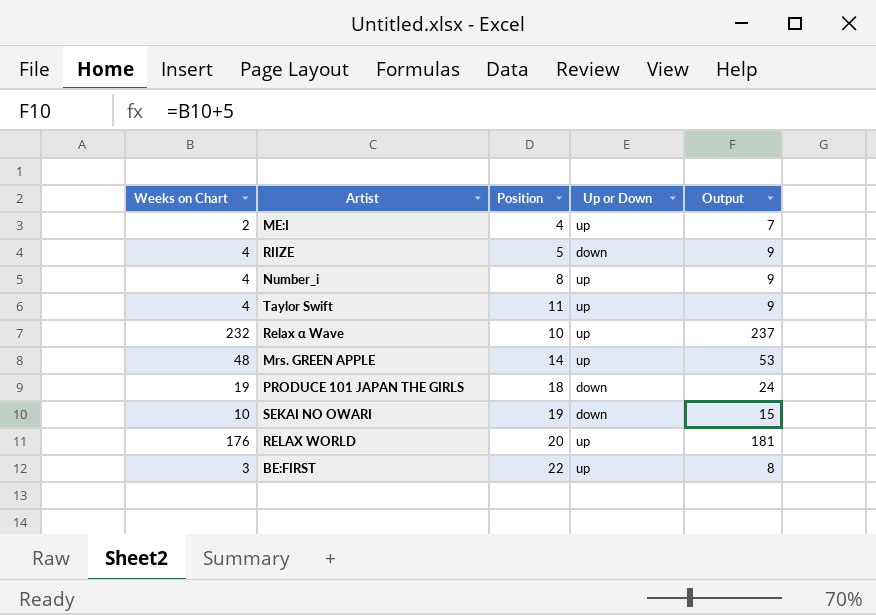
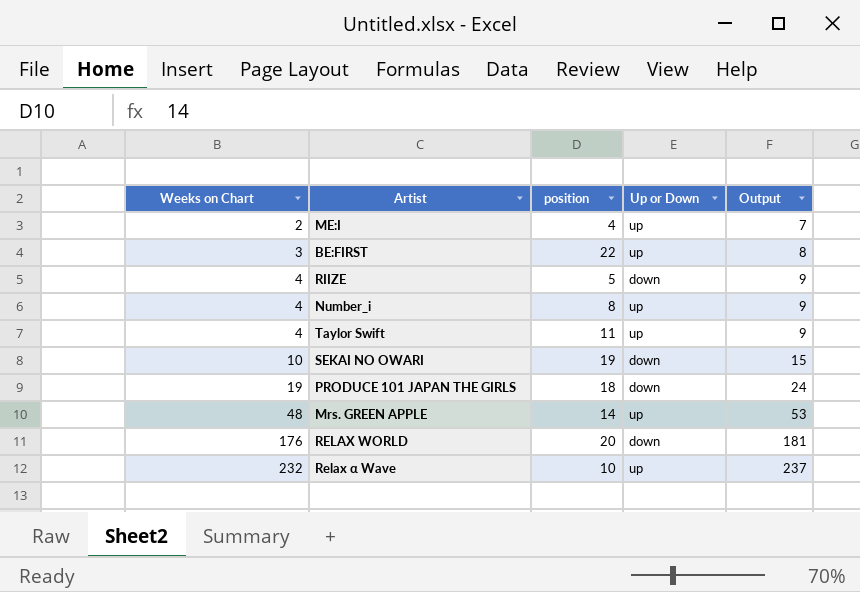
row order: none -> Weeks on Chart ascending
column name: Position -> position
RELAX WORLD | Up or Down: up -> down

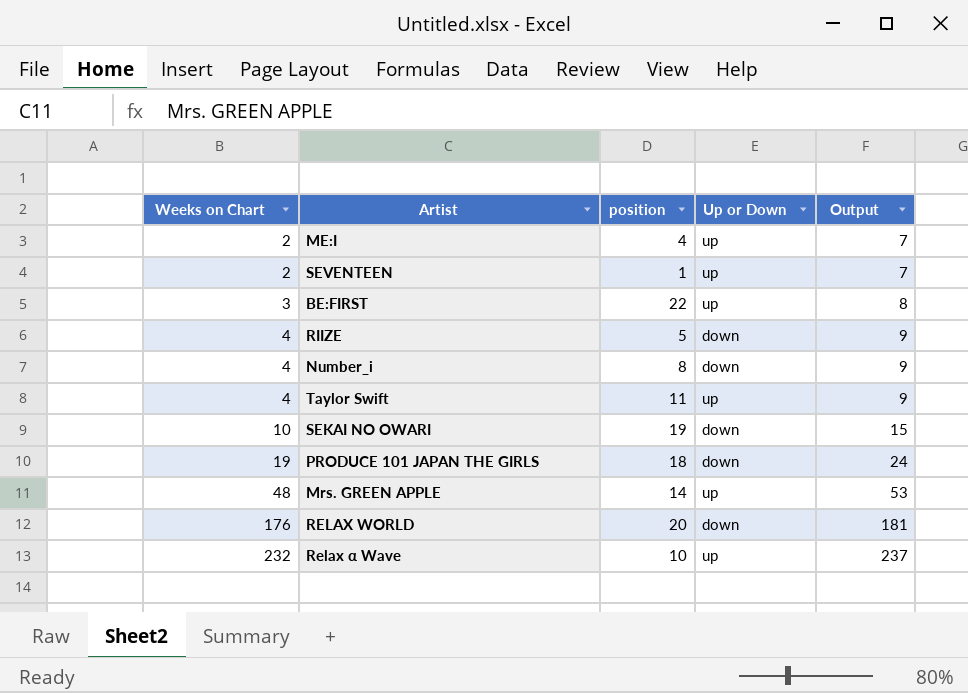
row SEVENTEEN: none -> 2 | 1 | up | 7
Number_i | Up or Down: up -> down

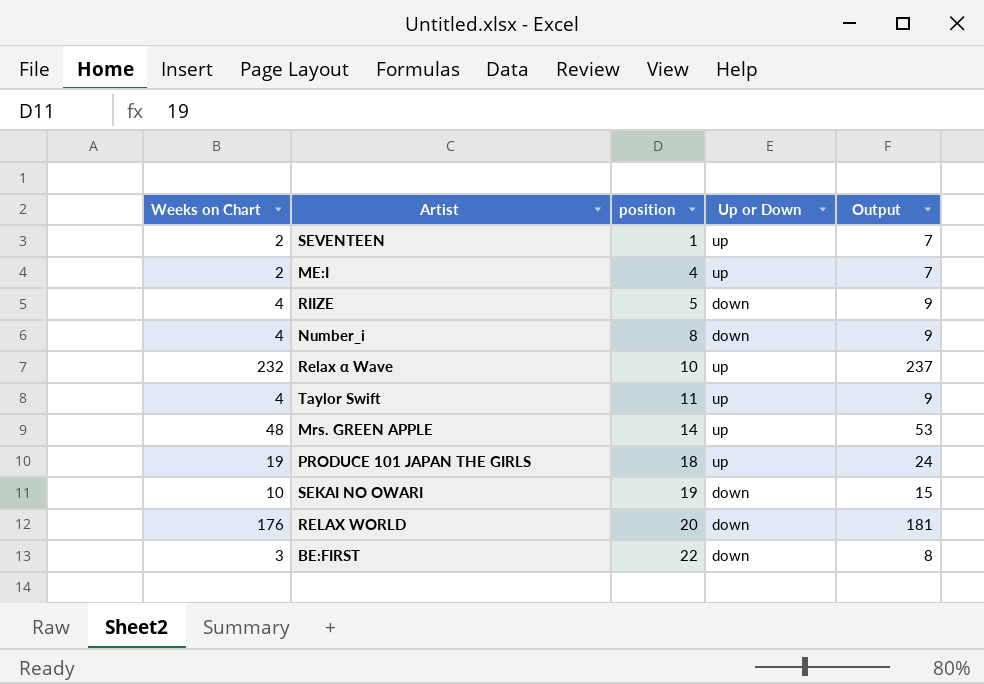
row order: Weeks on Chart ascending -> position ascending
PRODUCE 101 JAPAN THE GIRLS | Up or Down: down -> up
BE:FIRST | Up or Down: up -> down

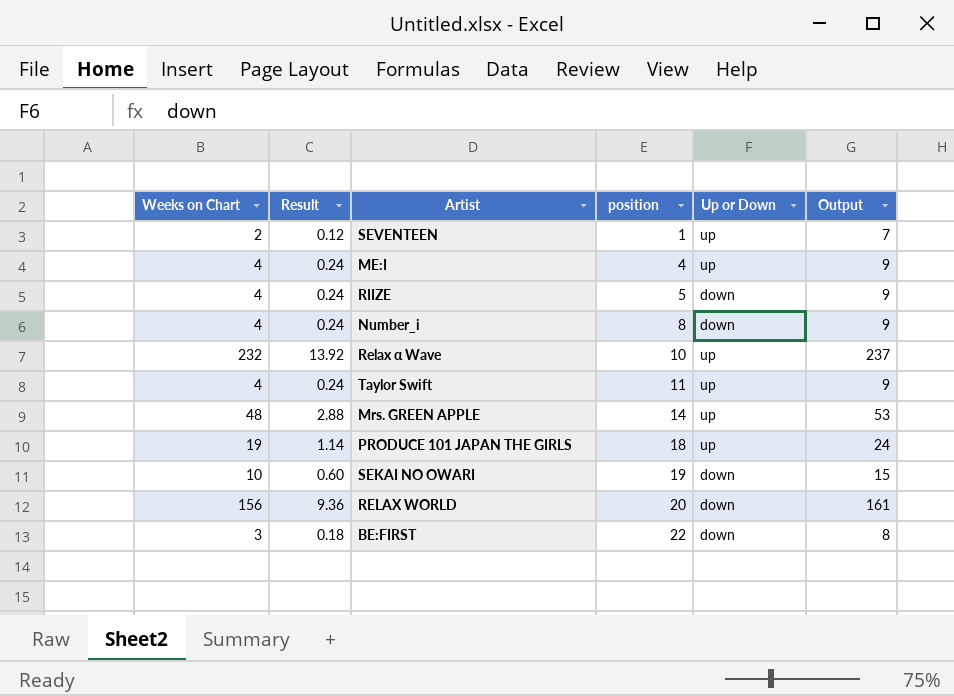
column Result | formula: none -> [Weeks on Chart] * 0.06
ME:I | Weeks on Chart: 2 -> 4
ME:I | Output: 7 -> 9
RELAX WORLD | Weeks on Chart: 176 -> 156
RELAX WORLD | Output: 181 -> 161

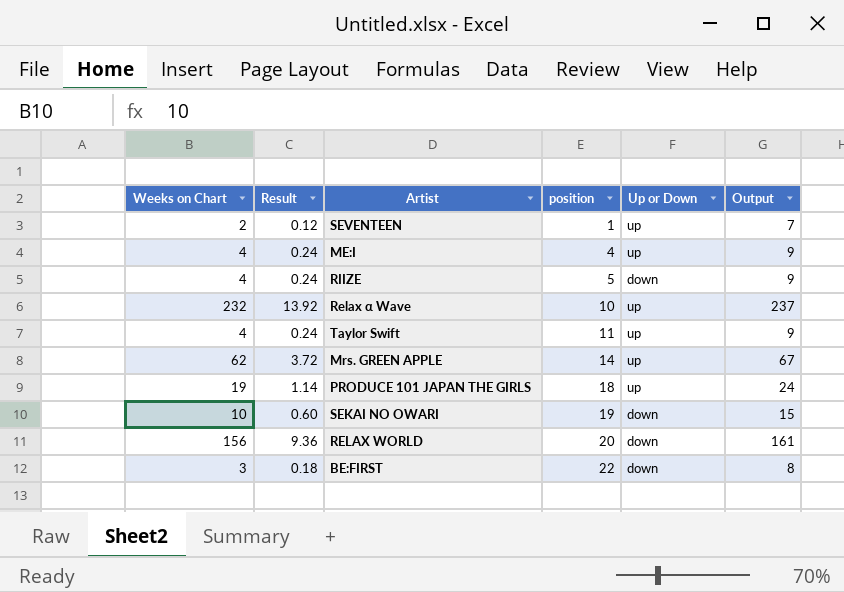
row Number_i: 4 | 0.24 | 8 | down | 9 -> none
Mrs. GREEN APPLE | Weeks on Chart: 48 -> 62
Mrs. GREEN APPLE | Result: 2.88 -> 3.72
Mrs. GREEN APPLE | Output: 53 -> 67

